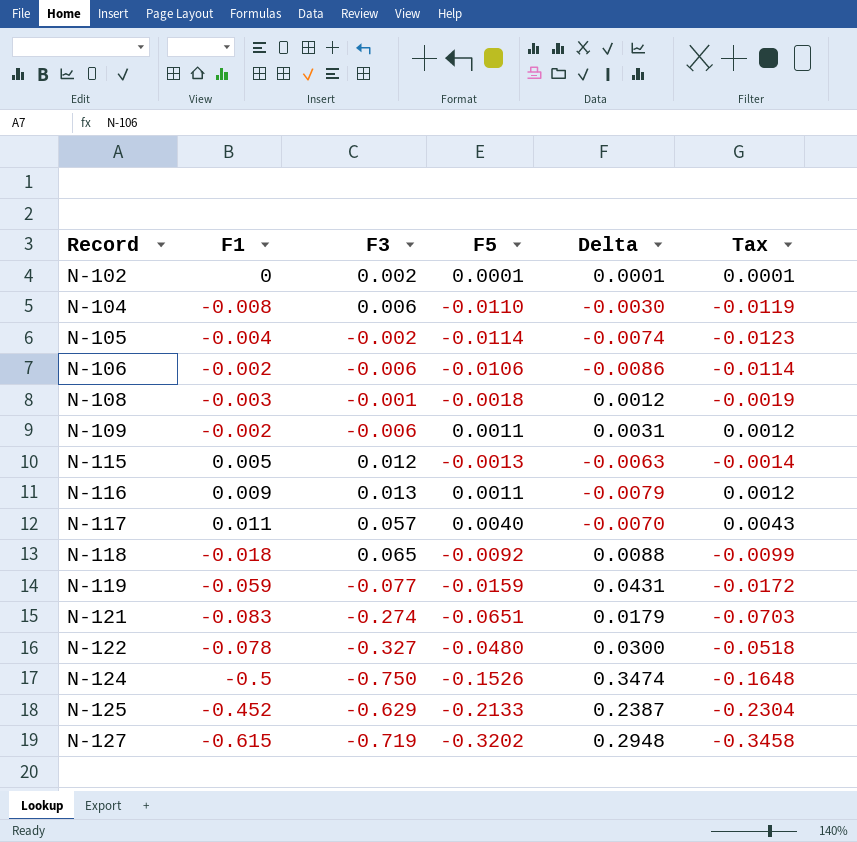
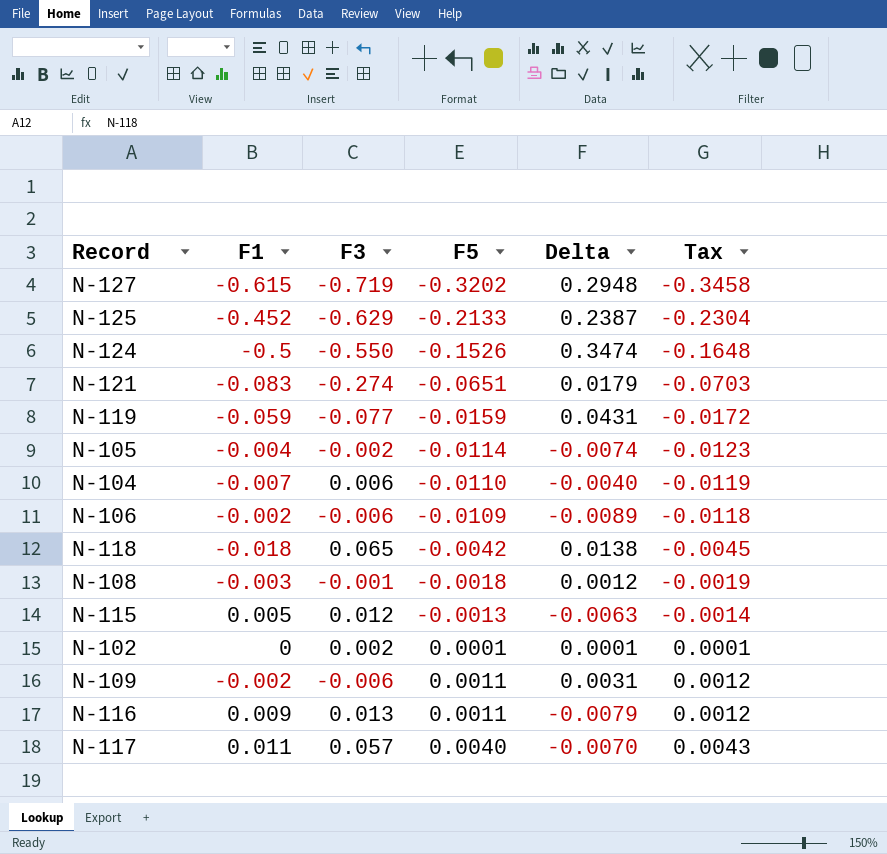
row order: Record ascending -> F5 ascending
row N-122: -0.078 | -0.327 | -0.0480 | 0.0300 | -0.0518 -> none
N-124 | F3: -0.750 -> -0.550
N-104 | F1: -0.008 -> -0.007
N-104 | Delta: -0.0030 -> -0.0040
N-106 | F5: -0.0106 -> -0.0109
N-106 | Delta: -0.0086 -> -0.0089
N-106 | Tax: -0.0114 -> -0.0118
N-118 | F5: -0.0092 -> -0.0042
N-118 | Delta: 0.0088 -> 0.0138
N-118 | Tax: -0.0099 -> -0.0045

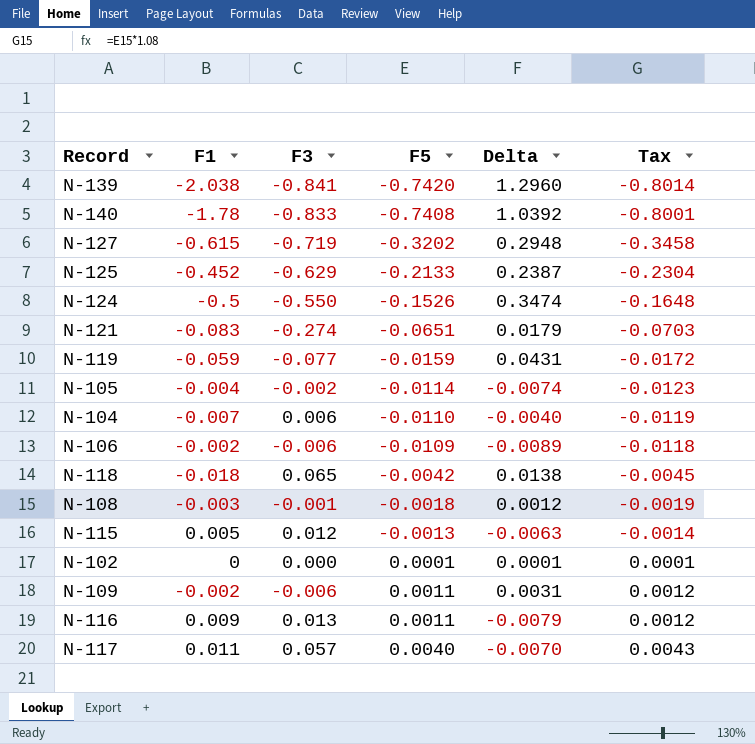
row N-139: none -> -2.038 | -0.841 | -0.7420 | 1.2960 | -0.8014
row N-140: none -> -1.78 | -0.833 | -0.7408 | 1.0392 | -0.8001
N-102 | F3: 0.002 -> 0.000

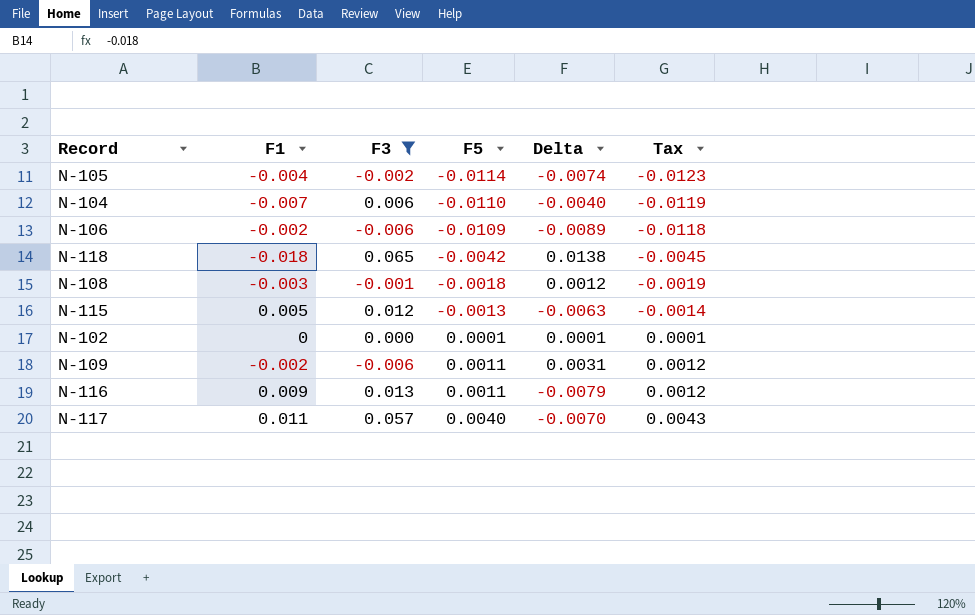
filter: none -> F3 >= -0.006

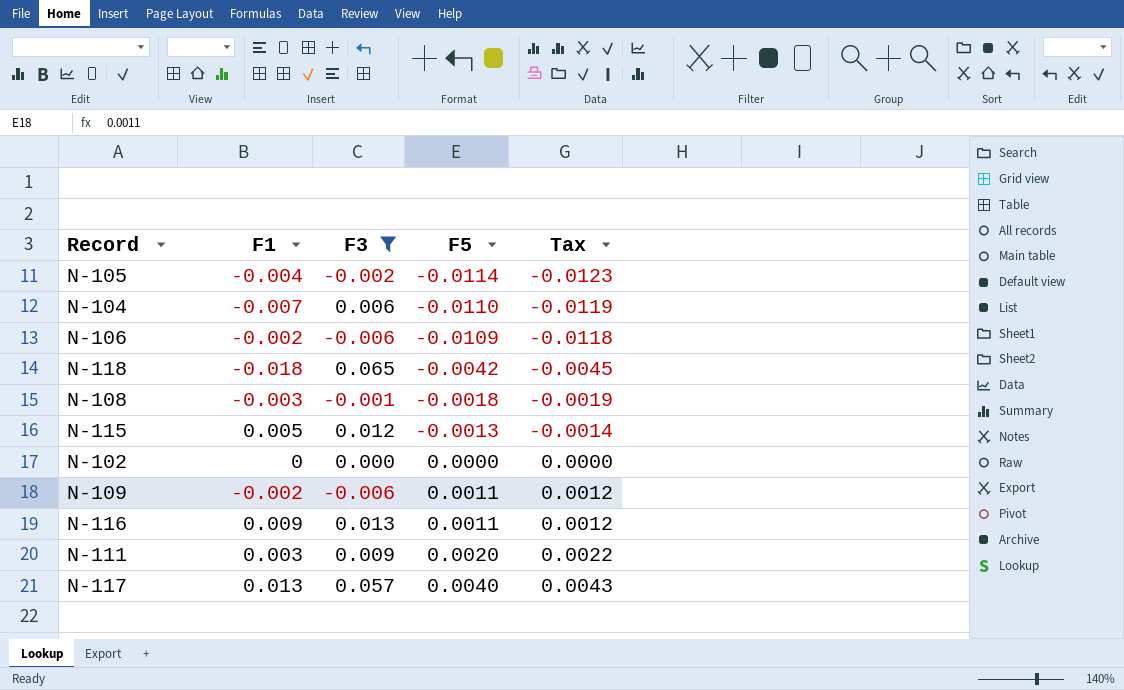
column Delta | formula: [F5] - [F1] -> none
N-102 | F5: 0.0001 -> 0.0000
N-102 | Tax: 0.0001 -> 0.0000
row N-111: none -> 0.003 | 0.009 | 0.0020 | 0.0022
N-117 | F1: 0.011 -> 0.013

